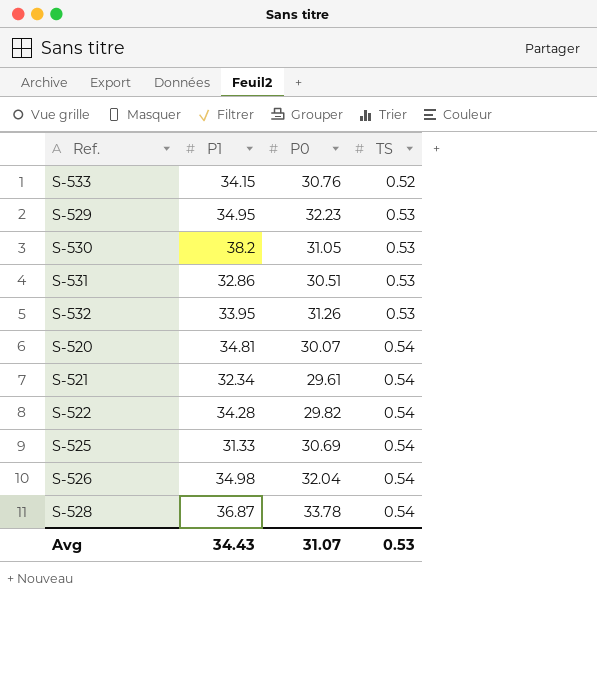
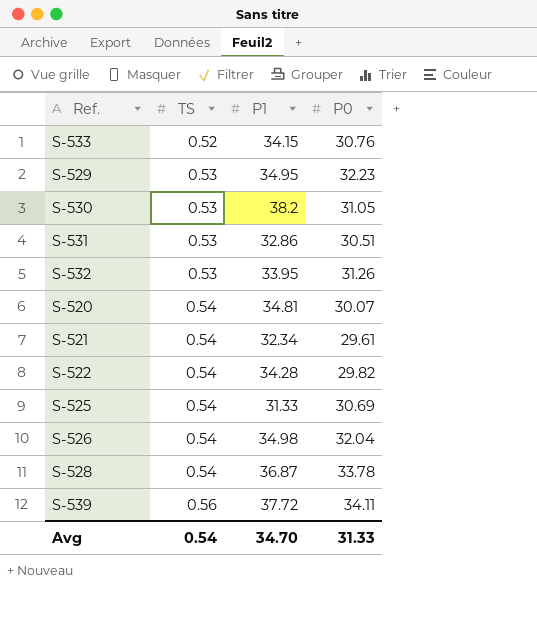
column TS | position: 4 -> 2
row S-539: none -> 0.56 | 37.72 | 34.11
Avg | TS: 0.53 -> 0.54
Avg | P1: 34.43 -> 34.70
Avg | P0: 31.07 -> 31.33

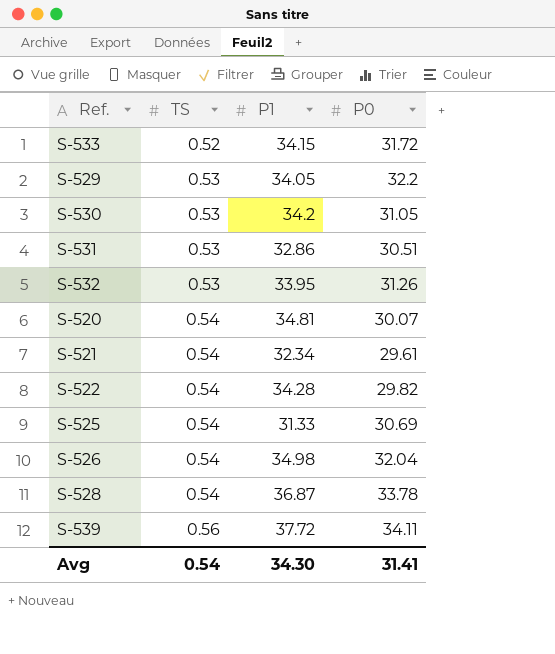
S-533 | P0: 30.76 -> 31.72
S-529 | P1: 34.95 -> 34.05
S-529 | P0: 32.23 -> 32.2
S-530 | P1: 38.2 -> 34.2
Avg | P1: 34.70 -> 34.30
Avg | P0: 31.33 -> 31.41

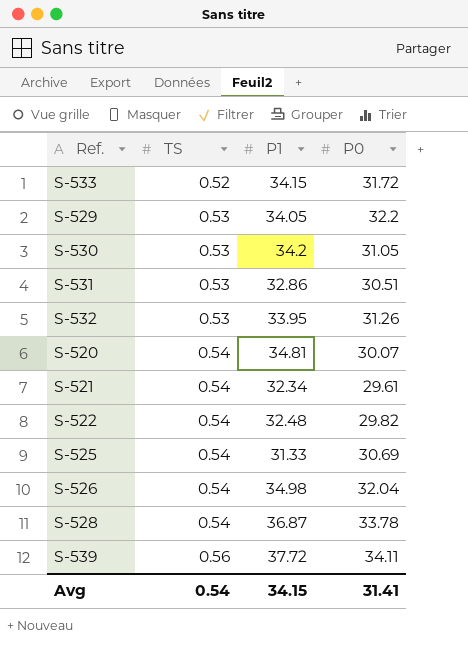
S-522 | P1: 34.28 -> 32.48
Avg | P1: 34.30 -> 34.15

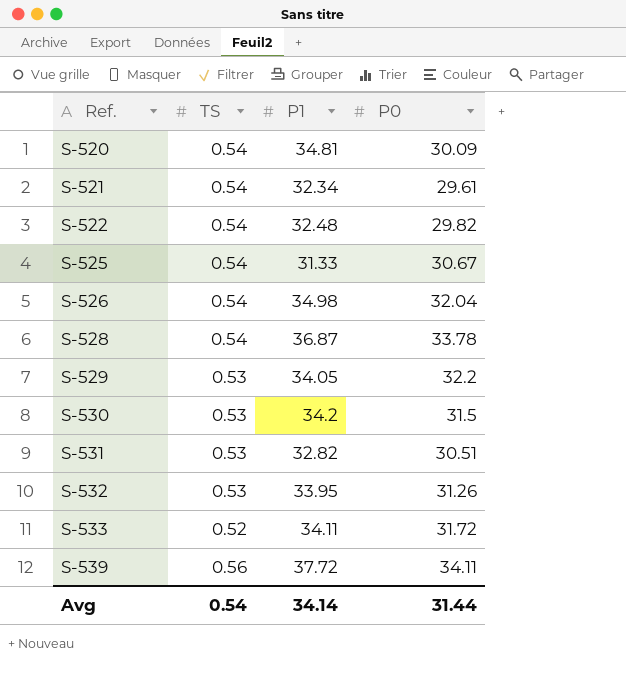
row order: TS ascending -> Ref. ascending
S-520 | P0: 30.07 -> 30.09
S-525 | P0: 30.69 -> 30.67
S-530 | P0: 31.05 -> 31.5
S-531 | P1: 32.86 -> 32.82
S-533 | P1: 34.15 -> 34.11
Avg | P1: 34.15 -> 34.14
Avg | P0: 31.41 -> 31.44

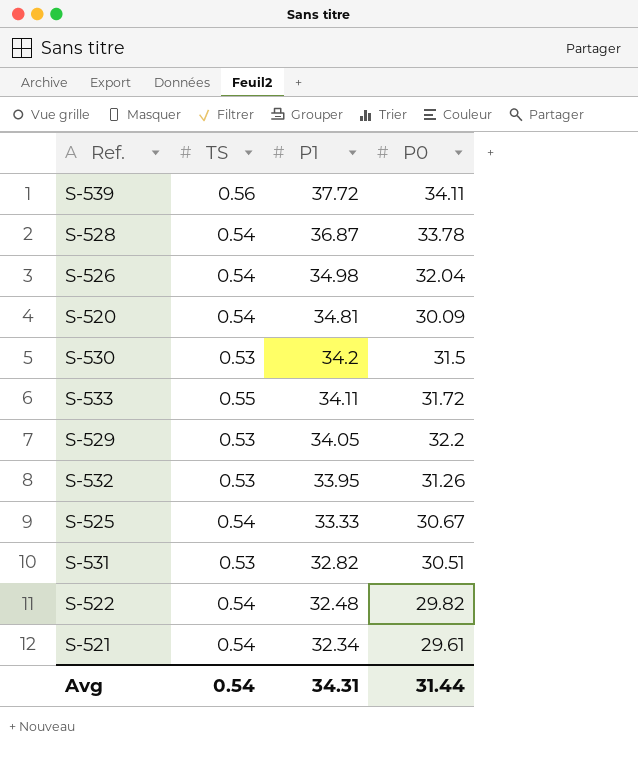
row order: Ref. ascending -> P1 descending
S-533 | TS: 0.52 -> 0.55
S-525 | P1: 31.33 -> 33.33
Avg | P1: 34.14 -> 34.31

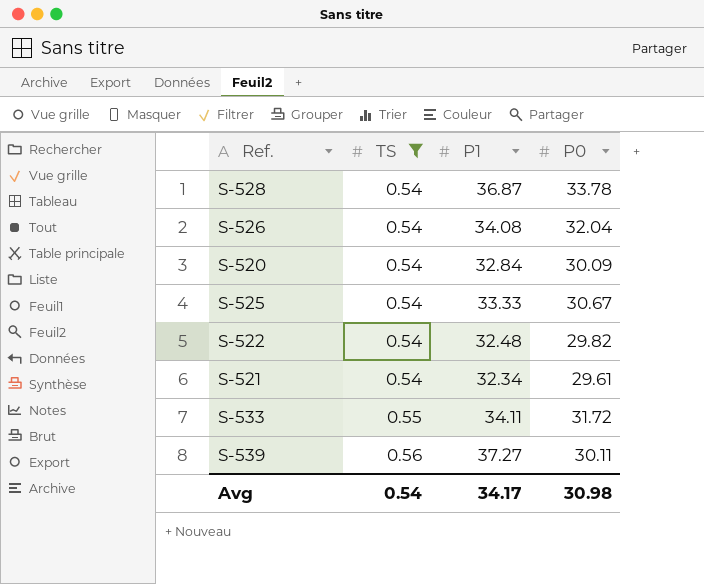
filter: none -> TS != 0.53
row order: P1 descending -> TS ascending
S-526 | P1: 34.98 -> 34.08
S-520 | P1: 34.81 -> 32.84
S-539 | P1: 37.72 -> 37.27
S-539 | P0: 34.11 -> 30.11
Avg | P1: 34.31 -> 34.17
Avg | P0: 31.44 -> 30.98

